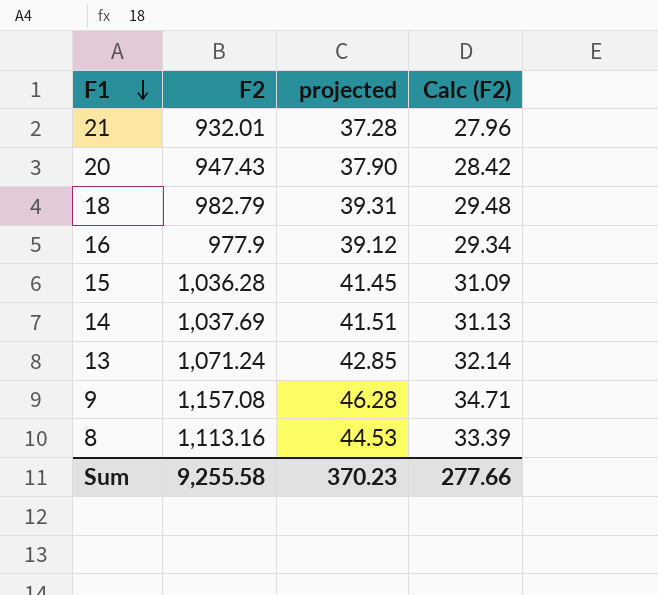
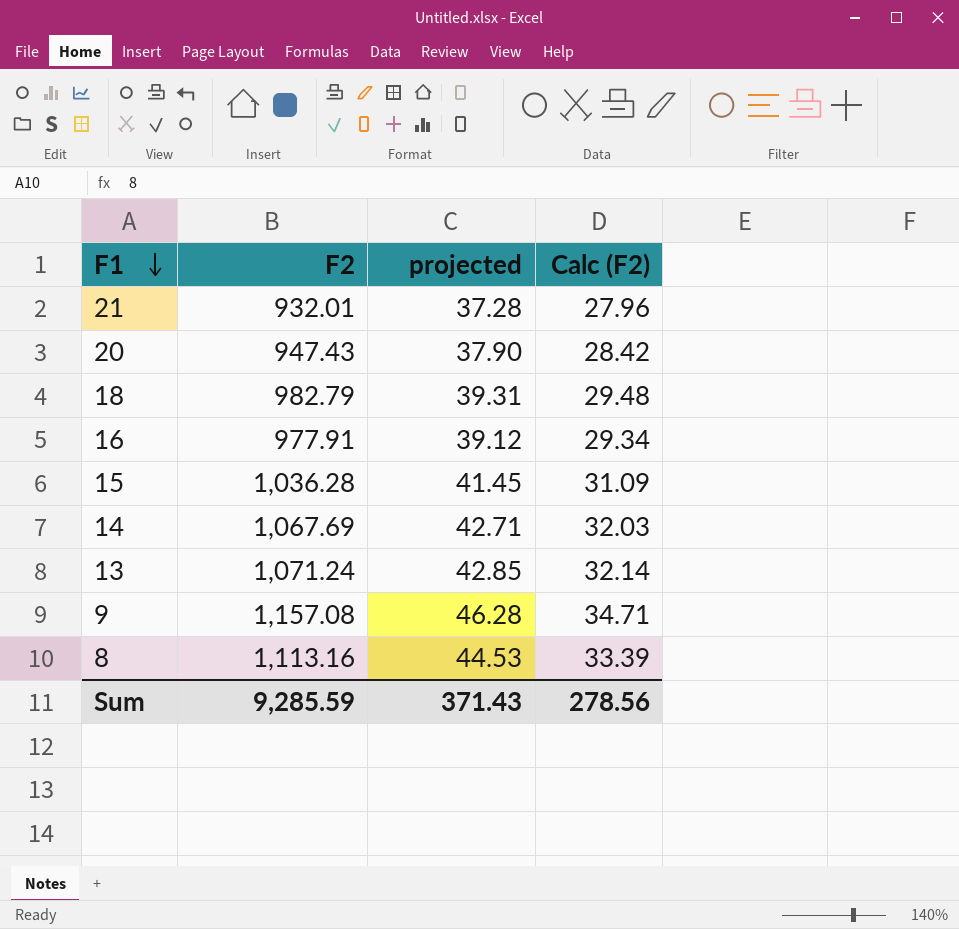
16 | F2: 977.9 -> 977.91
14 | F2: 1,037.69 -> 1,067.69
14 | projected: 41.51 -> 42.71
14 | Calc (F2): 31.13 -> 32.03
Sum | F2: 9,255.58 -> 9,285.59
Sum | projected: 370.23 -> 371.43
Sum | Calc (F2): 277.66 -> 278.56

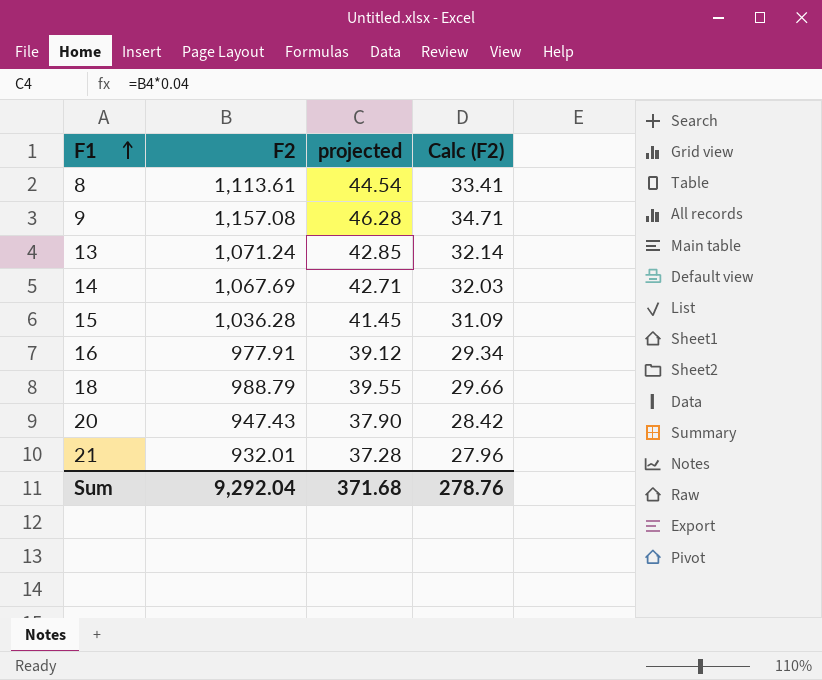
row order: F1 descending -> F1 ascending
8 | F2: 1,113.16 -> 1,113.61
8 | projected: 44.53 -> 44.54
8 | Calc (F2): 33.39 -> 33.41
18 | F2: 982.79 -> 988.79
18 | projected: 39.31 -> 39.55
18 | Calc (F2): 29.48 -> 29.66
Sum | F2: 9,285.59 -> 9,292.04
Sum | projected: 371.43 -> 371.68
Sum | Calc (F2): 278.56 -> 278.76

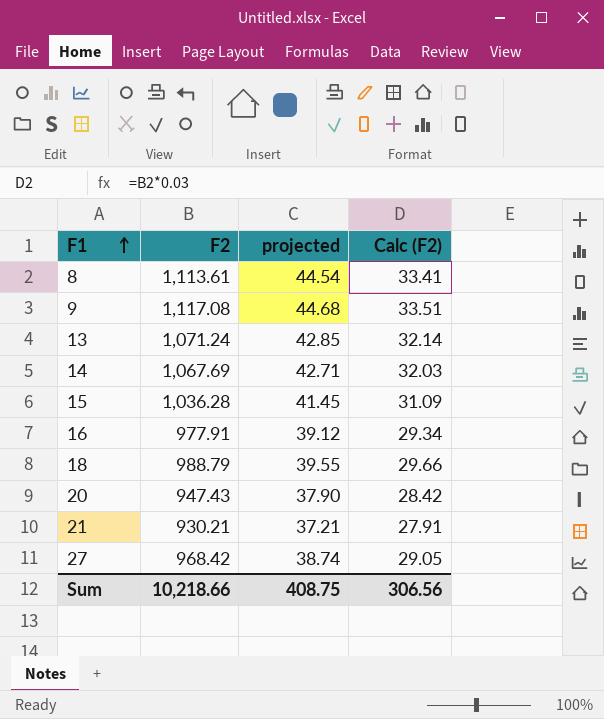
9 | F2: 1,157.08 -> 1,117.08
9 | projected: 46.28 -> 44.68
9 | Calc (F2): 34.71 -> 33.51
21 | F2: 932.01 -> 930.21
21 | projected: 37.28 -> 37.21
21 | Calc (F2): 27.96 -> 27.91
row 27: none -> 968.42 | 38.74 | 29.05
Sum | F2: 9,292.04 -> 10,218.66
Sum | projected: 371.68 -> 408.75
Sum | Calc (F2): 278.76 -> 306.56

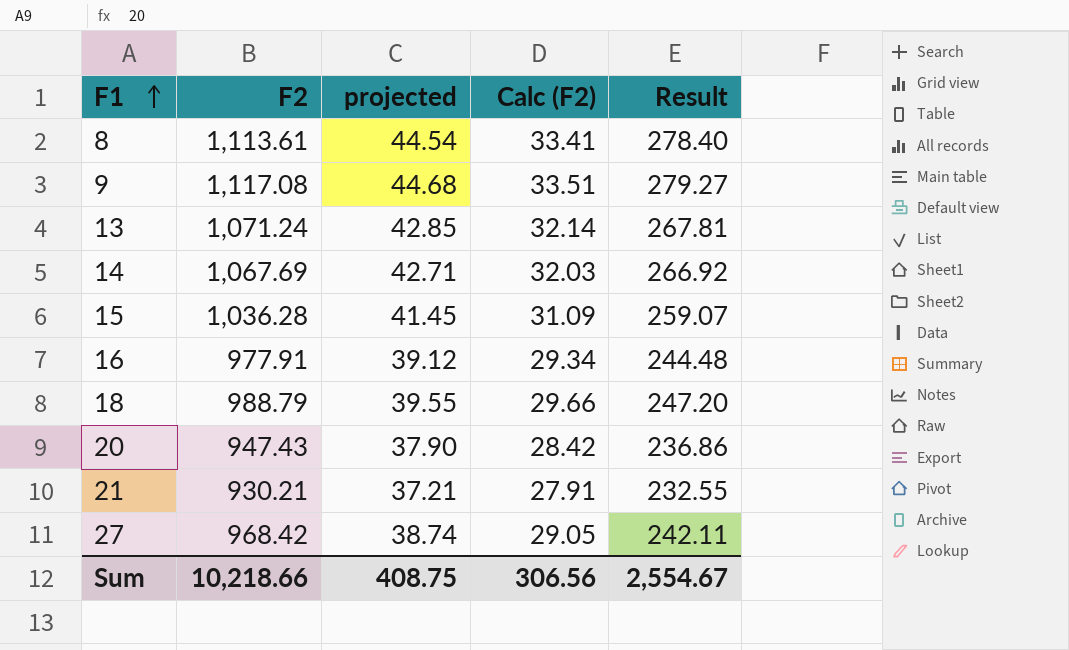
column Result | formula: none -> [F2] * 0.25

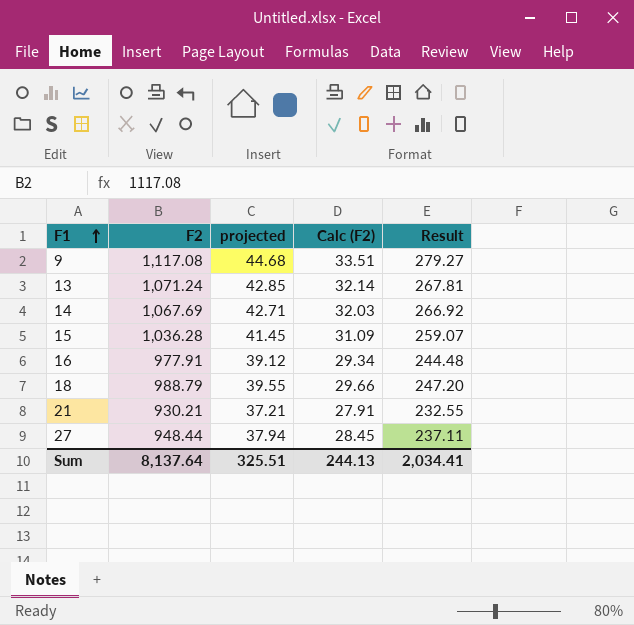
row 8: 1,113.61 | 44.54 | 33.41 | 278.40 -> none
row 20: 947.43 | 37.90 | 28.42 | 236.86 -> none
27 | F2: 968.42 -> 948.44
27 | projected: 38.74 -> 37.94
27 | Calc (F2): 29.05 -> 28.45
27 | Result: 242.11 -> 237.11
Sum | F2: 10,218.66 -> 8,137.64
Sum | projected: 408.75 -> 325.51
Sum | Calc (F2): 306.56 -> 244.13
Sum | Result: 2,554.67 -> 2,034.41

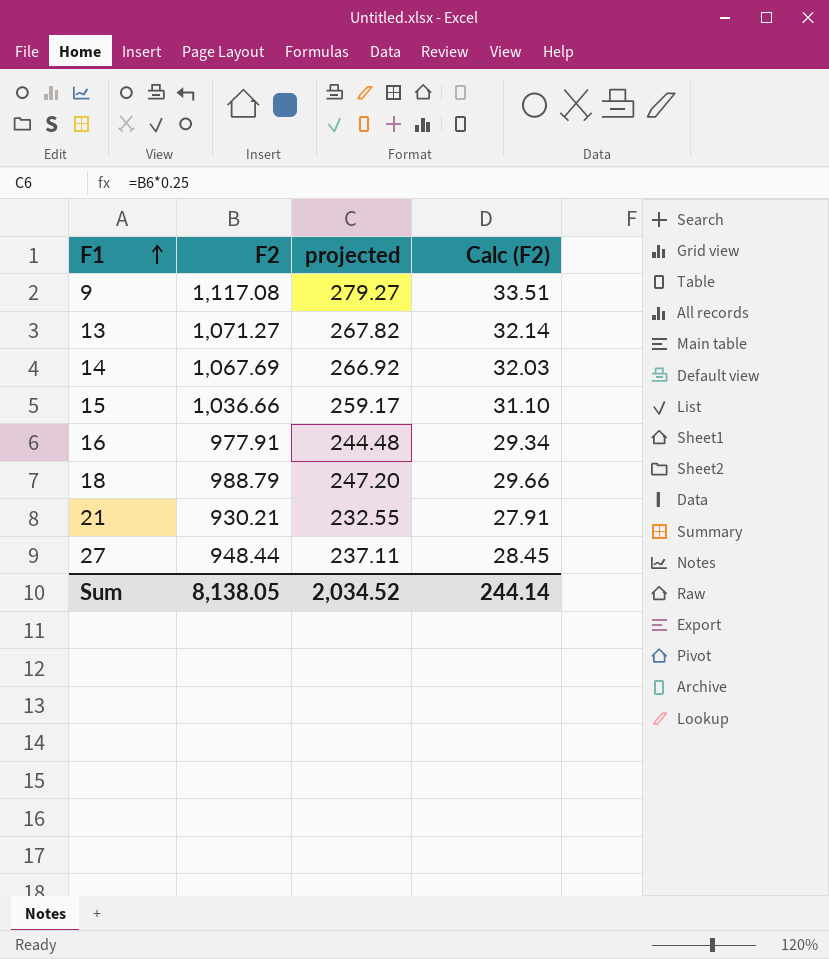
column Result | formula: [F2] * 0.25 -> none
column projected | formula: [F2] * 0.04 -> [F2] * 0.25
13 | F2: 1,071.24 -> 1,071.27
15 | F2: 1,036.28 -> 1,036.66
15 | Calc (F2): 31.09 -> 31.10
Sum | F2: 8,137.64 -> 8,138.05
Sum | projected: 325.51 -> 2,034.52
Sum | Calc (F2): 244.13 -> 244.14

